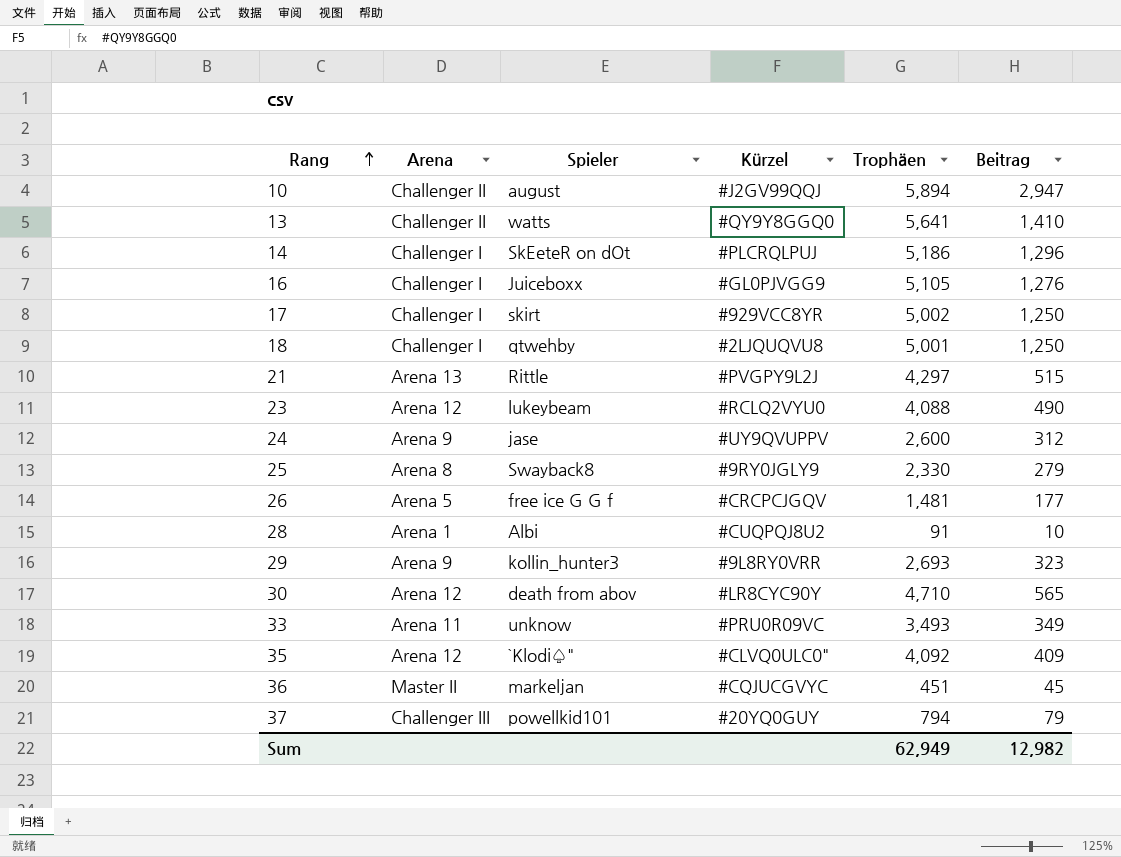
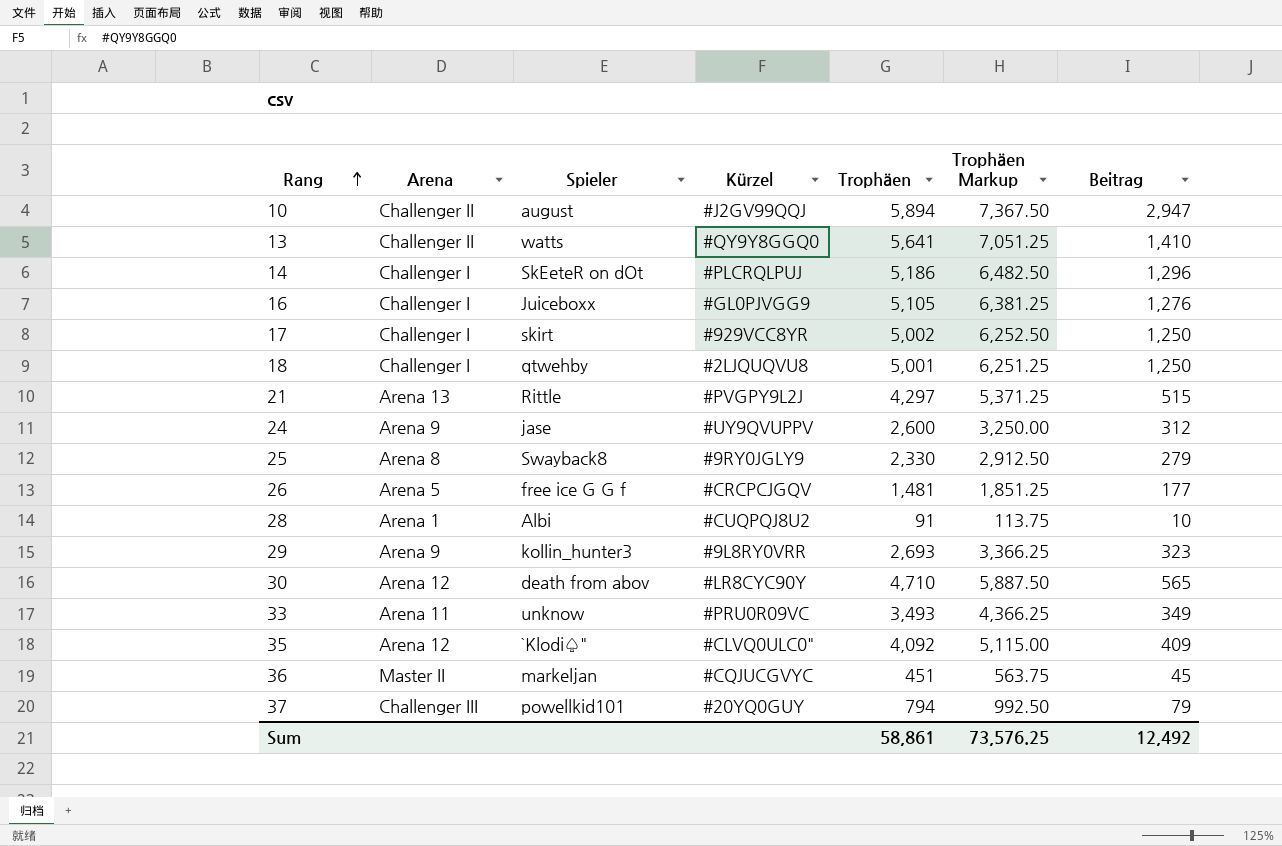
column Trophäen Markup | formula: none -> [Trophäen] * 1.25
row 23: Arena 12 | lukeybeam | #RCLQ2VYU0 | 4,088 | 490 -> none
Sum | Trophäen: 62,949 -> 58,861
Sum | Beitrag: 12,982 -> 12,492

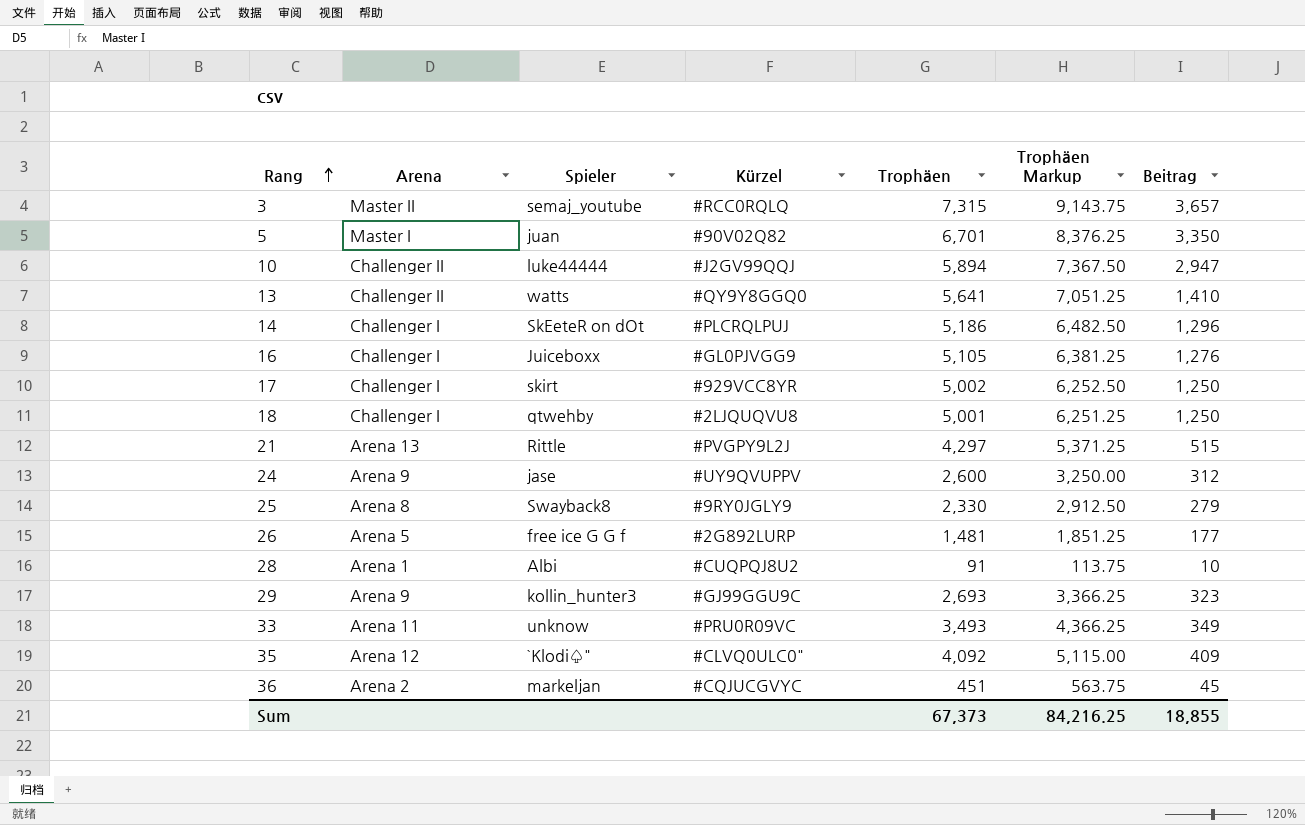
row 30: Arena 12 | death from abov | #LR8CYC90Y | 4,710 | 5,887.50 | 565 -> none
row 37: Challenger III | powellkid101 | #20YQ0GUY | 794 | 992.50 | 79 -> none
row 3: none -> Master II | semaj_youtube | #RCC0RQLQ | 7,315 | 9,143.75 | 3,657
row 5: none -> Master I | juan | #90V02Q82 | 6,701 | 8,376.25 | 3,350
10 | Spieler: august -> luke44444
26 | Kürzel: #CRCPCJGQV -> #2G892LURP
29 | Kürzel: #9L8RY0VRR -> #GJ99GGU9C
36 | Arena: Master II -> Arena 2
Sum | Trophäen: 58,861 -> 67,373
Sum | Trophäen Markup: 73,576.25 -> 84,216.25
Sum | Beitrag: 12,492 -> 18,855

